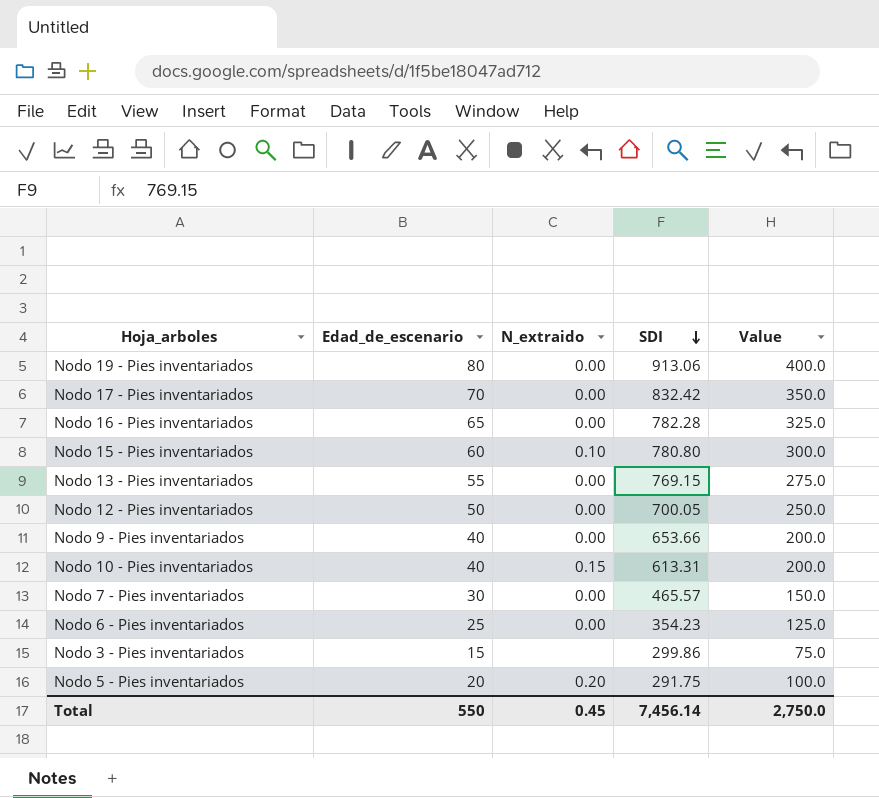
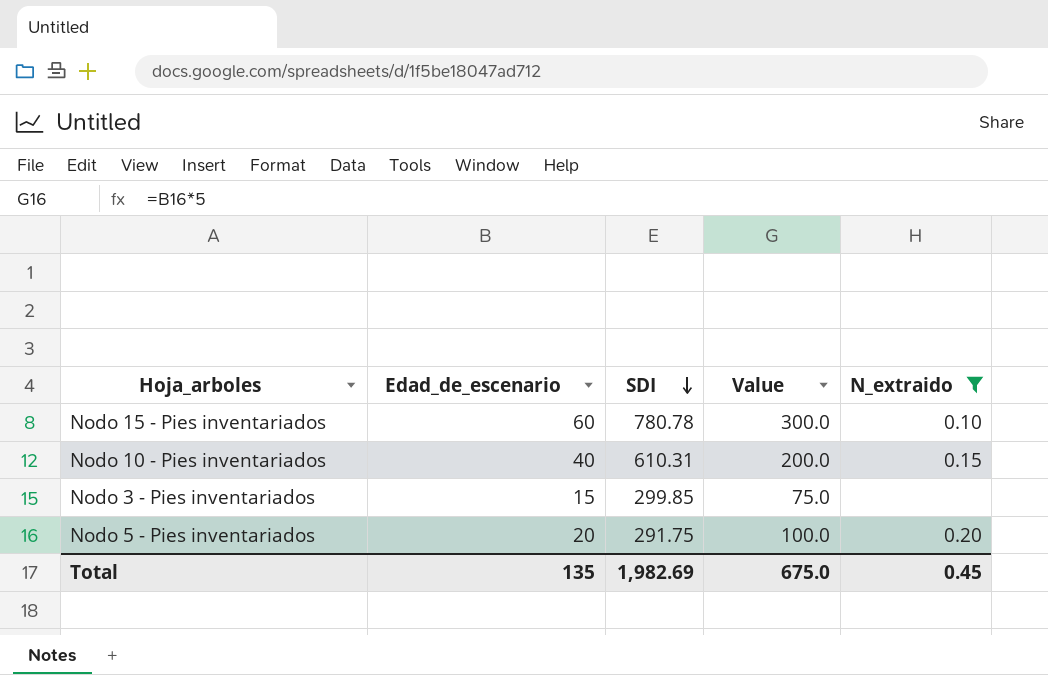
filter: none -> N_extraido != 0.00
column N_extraido | position: 3 -> 5
Nodo 15 - Pies inventariados | SDI: 780.80 -> 780.78
Nodo 10 - Pies inventariados | SDI: 613.31 -> 610.31
Nodo 3 - Pies inventariados | SDI: 299.86 -> 299.85
Total | Edad_de_escenario: 550 -> 135
Total | SDI: 7,456.14 -> 1,982.69
Total | Value: 2,750.0 -> 675.0

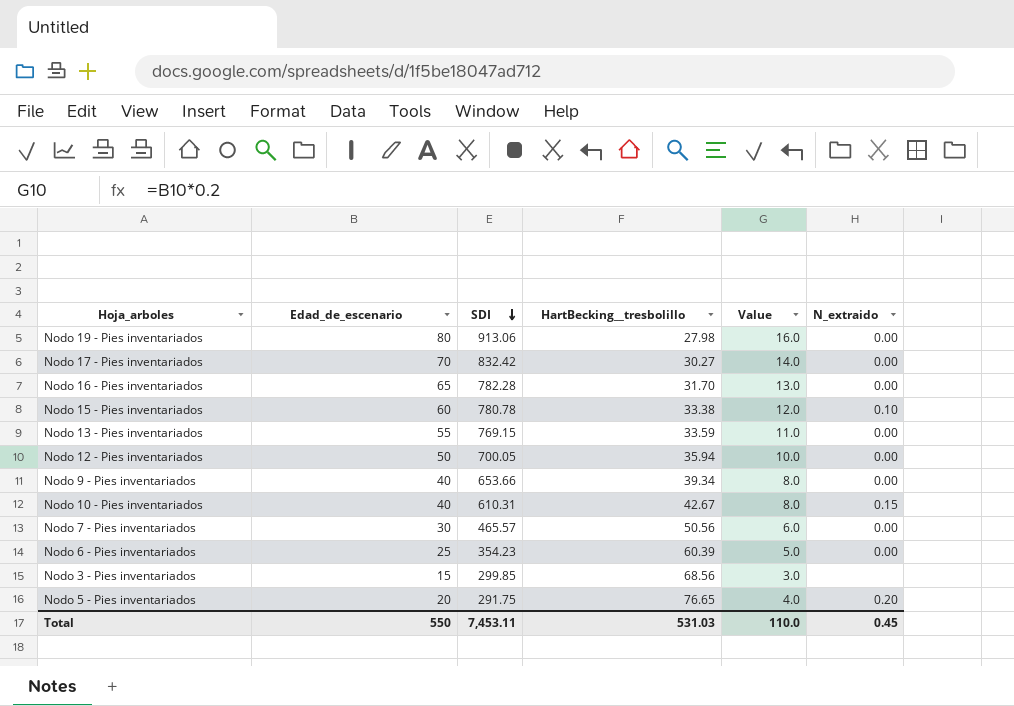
filter: N_extraido != 0.00 -> none
column HartBecking__tresbolillo | position: none -> 4
column Value | formula: [Edad_de_escenario] * 5 -> [Edad_de_escenario] * 0.2
Total | Edad_de_escenario: 135 -> 550
Total | SDI: 1,982.69 -> 7,453.11
Total | Value: 675.0 -> 110.0

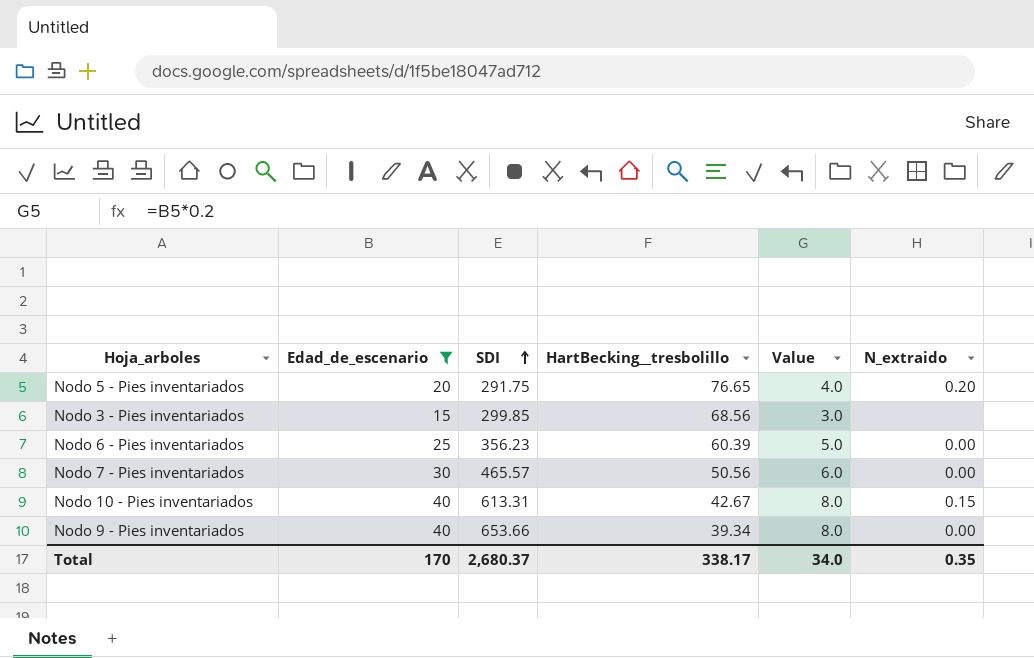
filter: none -> Edad_de_escenario <= 40
row order: SDI descending -> SDI ascending
Nodo 6 - Pies inventariados | SDI: 354.23 -> 356.23
Nodo 10 - Pies inventariados | SDI: 610.31 -> 613.31
Total | Edad_de_escenario: 550 -> 170
Total | SDI: 7,453.11 -> 2,680.37
Total | HartBecking__tresbolillo: 531.03 -> 338.17
Total | Value: 110.0 -> 34.0
Total | N_extraido: 0.45 -> 0.35

